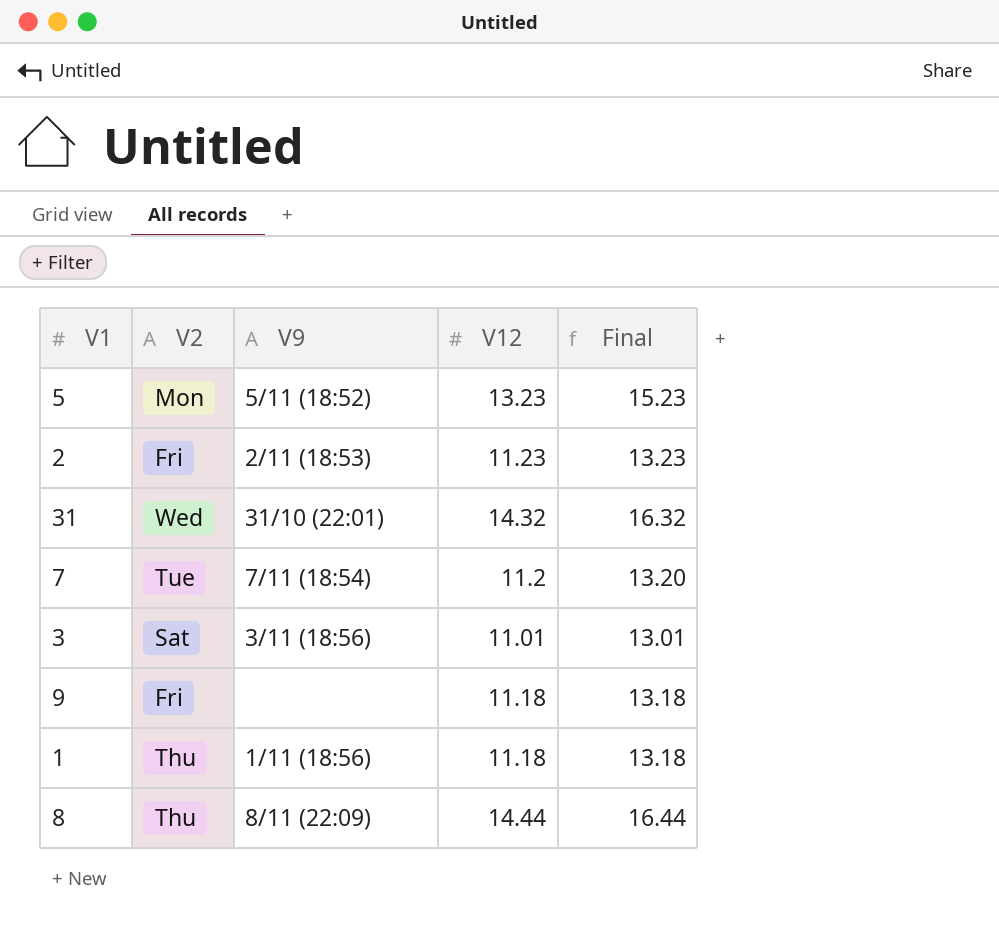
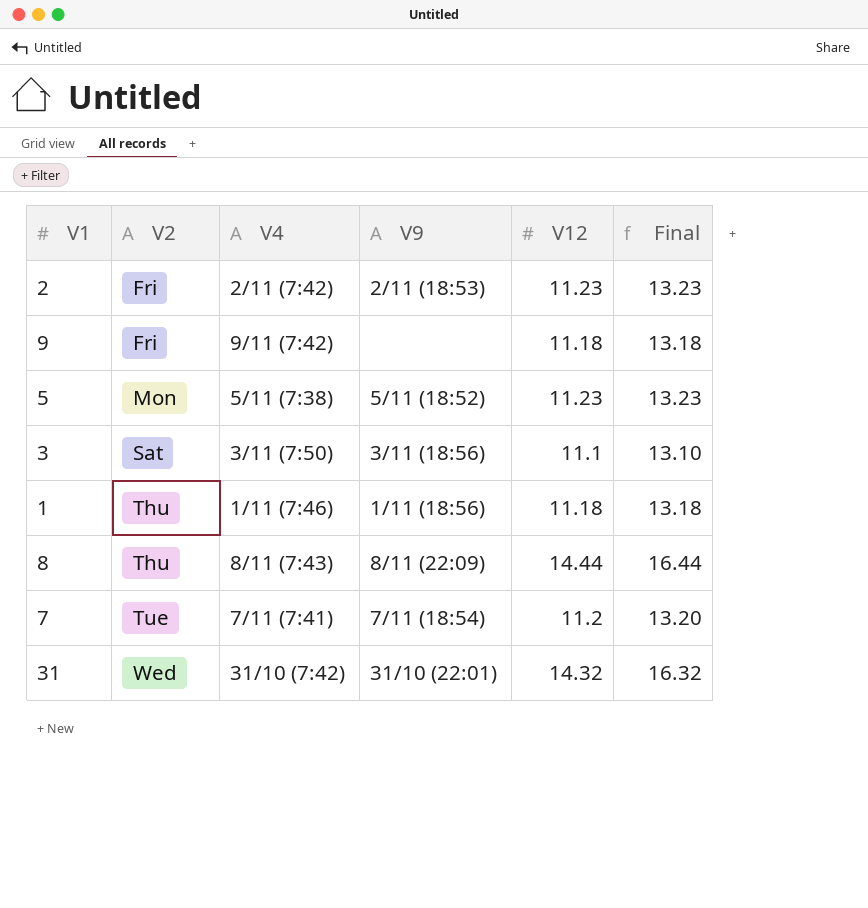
row order: none -> V2 ascending
column V4 | position: none -> 3
5 | V12: 13.23 -> 11.23
5 | Final: 15.23 -> 13.23
3 | V12: 11.01 -> 11.1
3 | Final: 13.01 -> 13.10

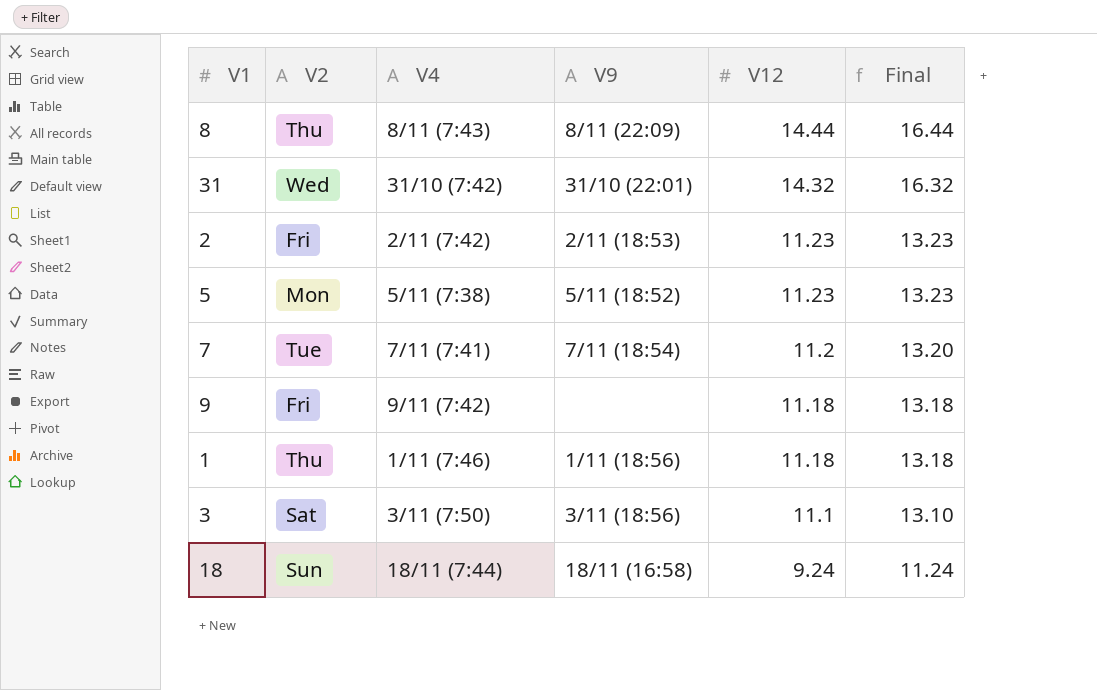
row order: V2 ascending -> V12 descending
row 18: none -> Sun | 18/11 (7:44) | 18/11 (16:58) | 9.24 | 11.24

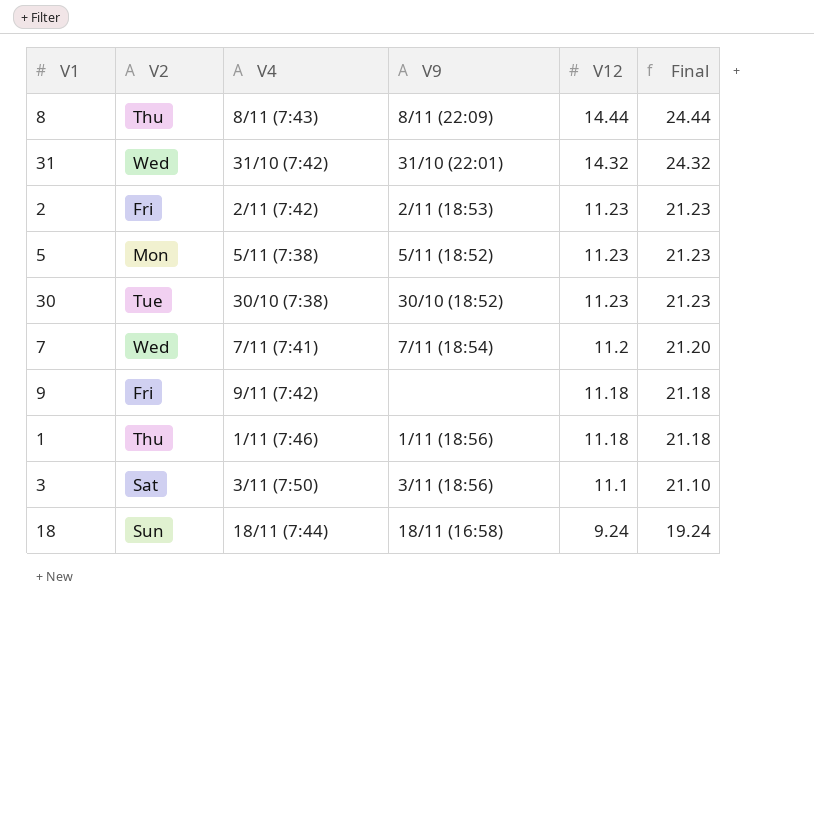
column Final | formula: [V12] + 2 -> [V12] + 10
row 30: none -> Tue | 30/10 (7:38) | 30/10 (18:52) | 11.23 | 21.23
7 | V2: Tue -> Wed

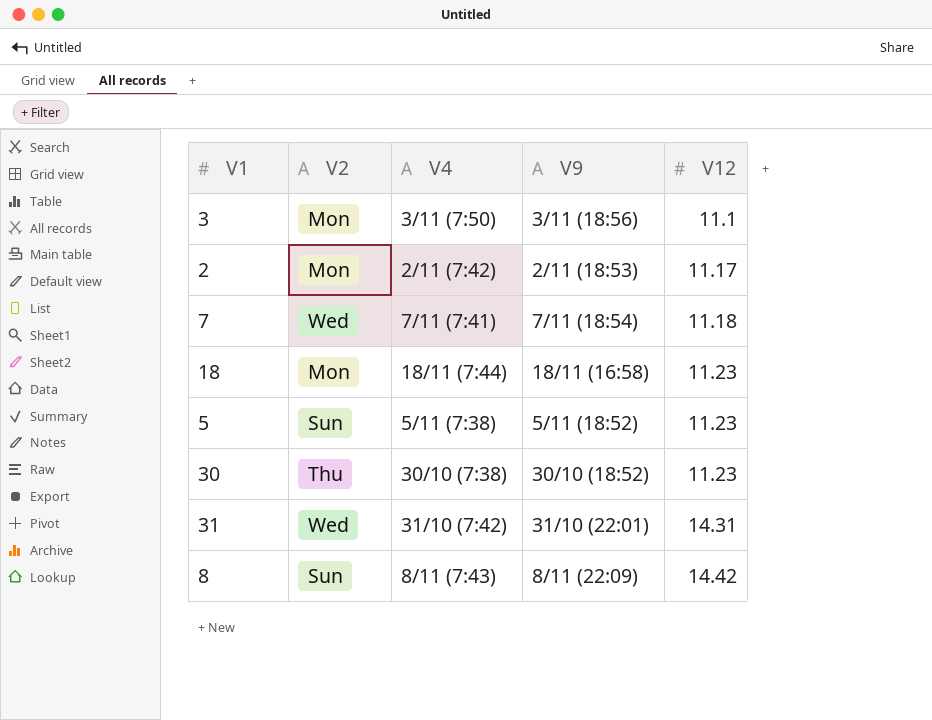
row order: V12 descending -> V12 ascending
column Final | formula: [V12] + 10 -> none
row 9: Fri | 9/11 (7:42) | none | 11.18 | 21.18 -> none
row 1: Thu | 1/11 (7:46) | 1/11 (18:56) | 11.18 | 21.18 -> none
3 | V2: Sat -> Mon
2 | V2: Fri -> Mon
2 | V12: 11.23 -> 11.17
7 | V12: 11.2 -> 11.18
18 | V2: Sun -> Mon
18 | V12: 9.24 -> 11.23
5 | V2: Mon -> Sun
30 | V2: Tue -> Thu
31 | V12: 14.32 -> 14.31
8 | V2: Thu -> Sun
8 | V12: 14.44 -> 14.42

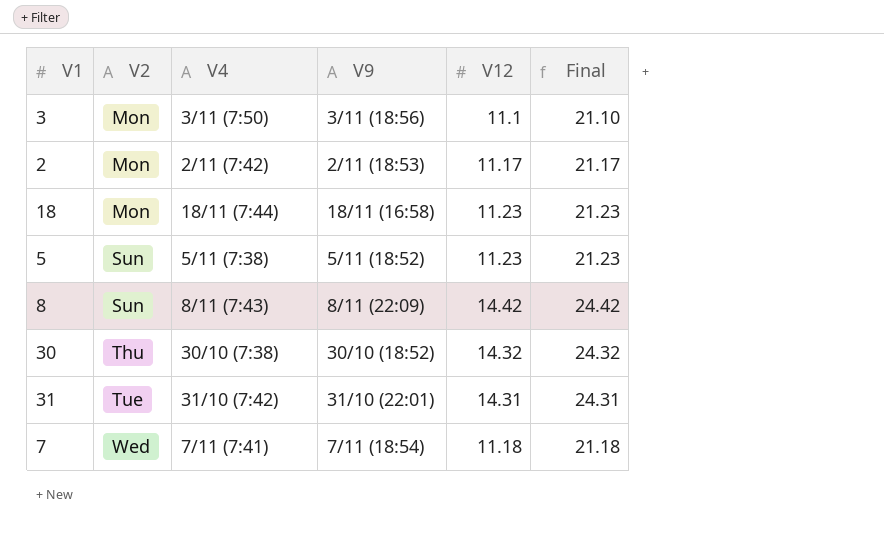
row order: V12 ascending -> V2 ascending
column Final | formula: none -> [V12] + 10
30 | V12: 11.23 -> 14.32
31 | V2: Wed -> Tue

